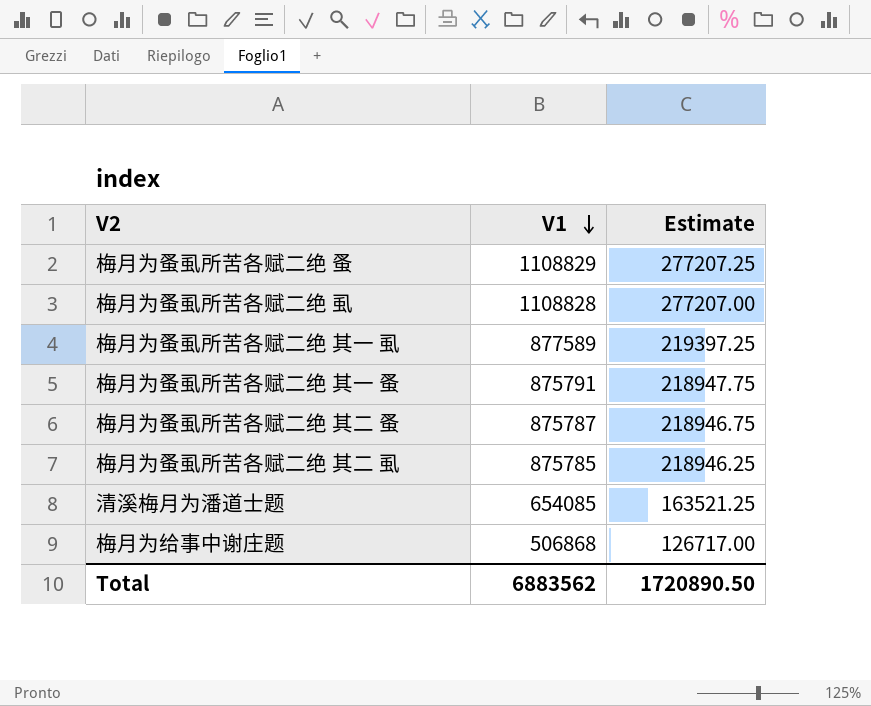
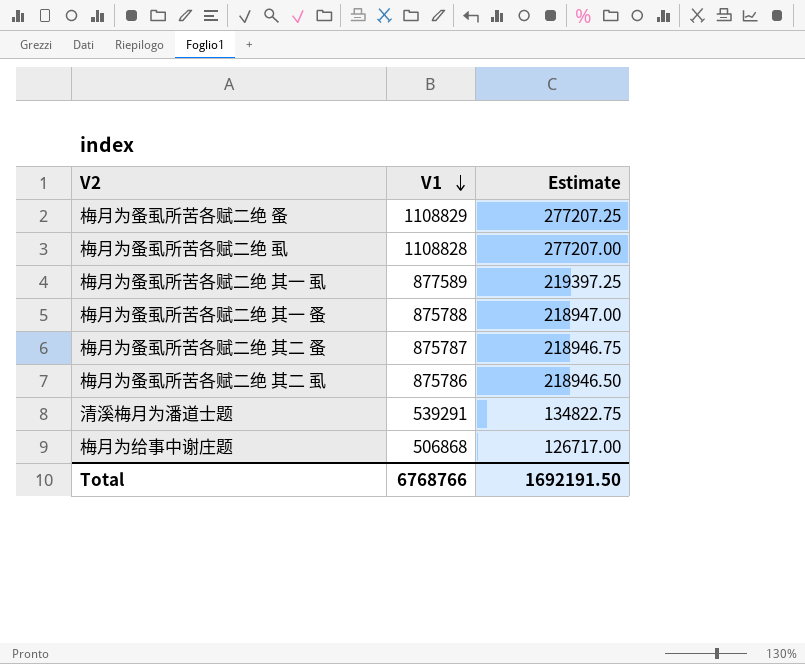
梅月为蚤虱所苦各赋二绝 其一 蚤 | V1: 875791 -> 875788
梅月为蚤虱所苦各赋二绝 其一 蚤 | Estimate: 218947.75 -> 218947.00
梅月为蚤虱所苦各赋二绝 其二 虱 | V1: 875785 -> 875786
梅月为蚤虱所苦各赋二绝 其二 虱 | Estimate: 218946.25 -> 218946.50
清溪梅月为潘道士题 | V1: 654085 -> 539291
清溪梅月为潘道士题 | Estimate: 163521.25 -> 134822.75
Total | V1: 6883562 -> 6768766
Total | Estimate: 1720890.50 -> 1692191.50

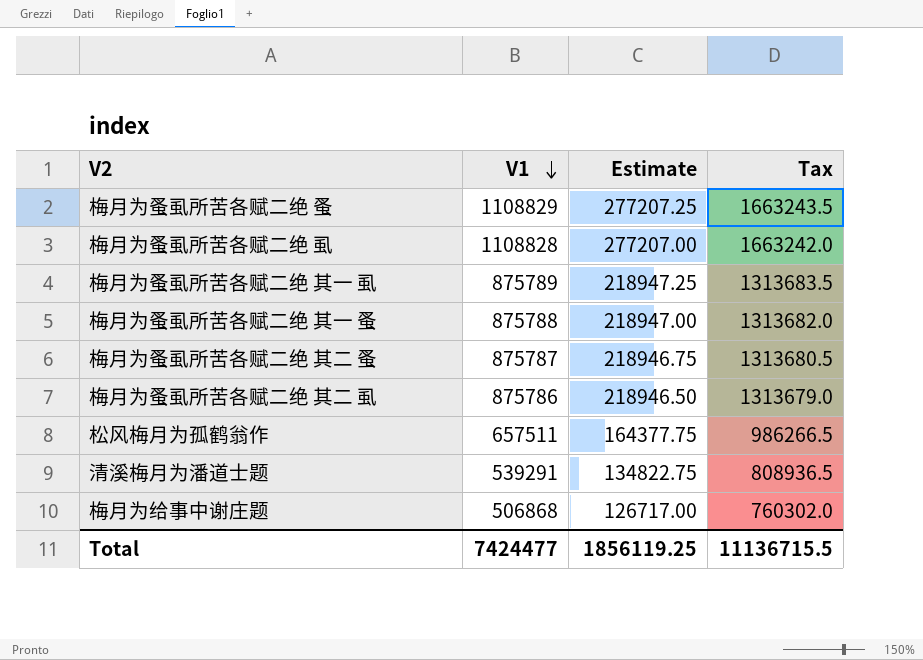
column Tax | formula: none -> [V1] * 1.5
梅月为蚤虱所苦各赋二绝 其一 虱 | V1: 877589 -> 875789
梅月为蚤虱所苦各赋二绝 其一 虱 | Estimate: 219397.25 -> 218947.25
row 松风梅月为孤鹤翁作: none -> 657511 | 164377.75 | 986266.5
Total | V1: 6768766 -> 7424477
Total | Estimate: 1692191.50 -> 1856119.25

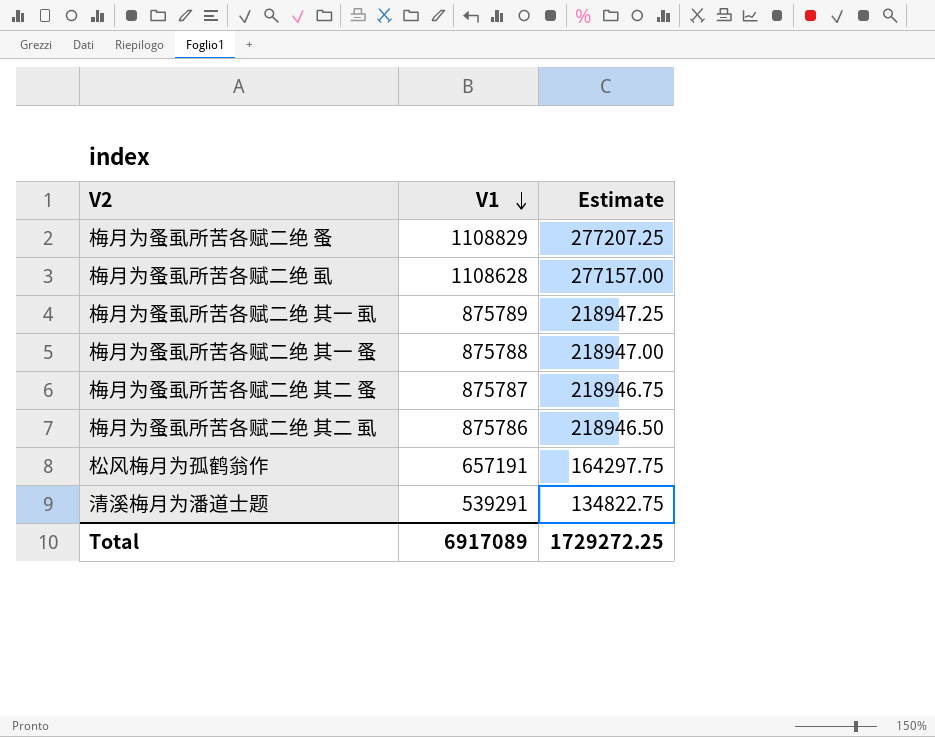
column Tax | formula: [V1] * 1.5 -> none
row 梅月为给事中谢庄题: 506868 | 126717.00 | 760302.0 -> none
梅月为蚤虱所苦各赋二绝 虱 | V1: 1108828 -> 1108628
梅月为蚤虱所苦各赋二绝 虱 | Estimate: 277207.00 -> 277157.00
松风梅月为孤鹤翁作 | V1: 657511 -> 657191
松风梅月为孤鹤翁作 | Estimate: 164377.75 -> 164297.75
Total | V1: 7424477 -> 6917089
Total | Estimate: 1856119.25 -> 1729272.25

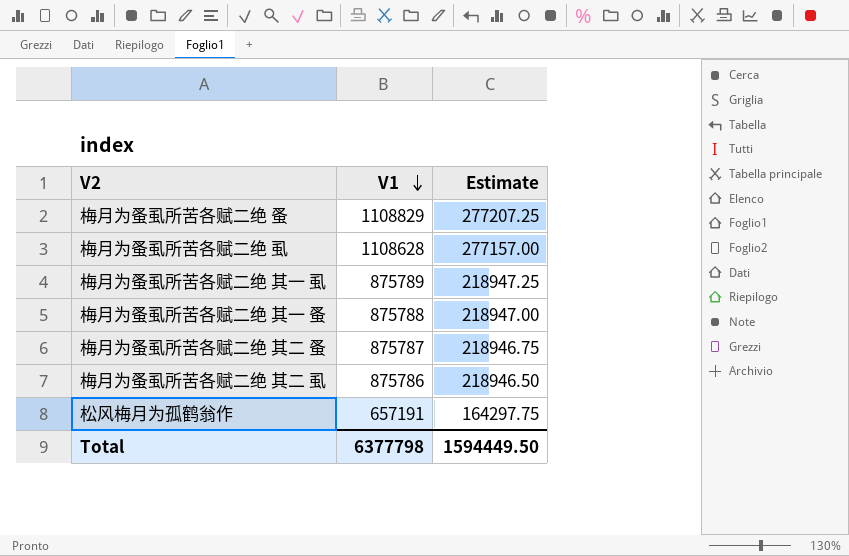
row 清溪梅月为潘道士题: 539291 | 134822.75 -> none
Total | V1: 6917089 -> 6377798
Total | Estimate: 1729272.25 -> 1594449.50

